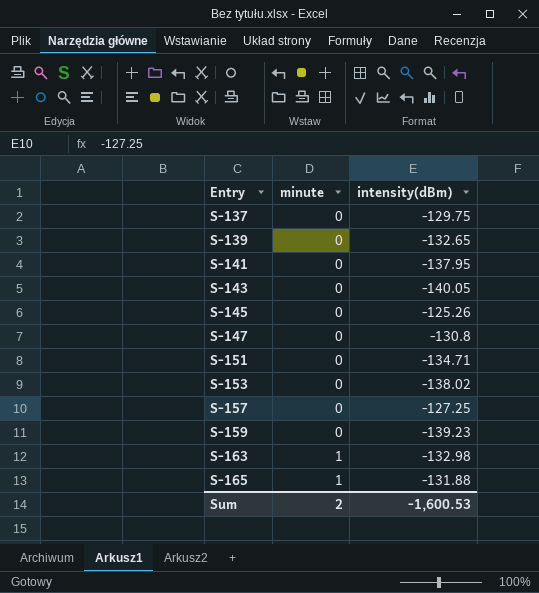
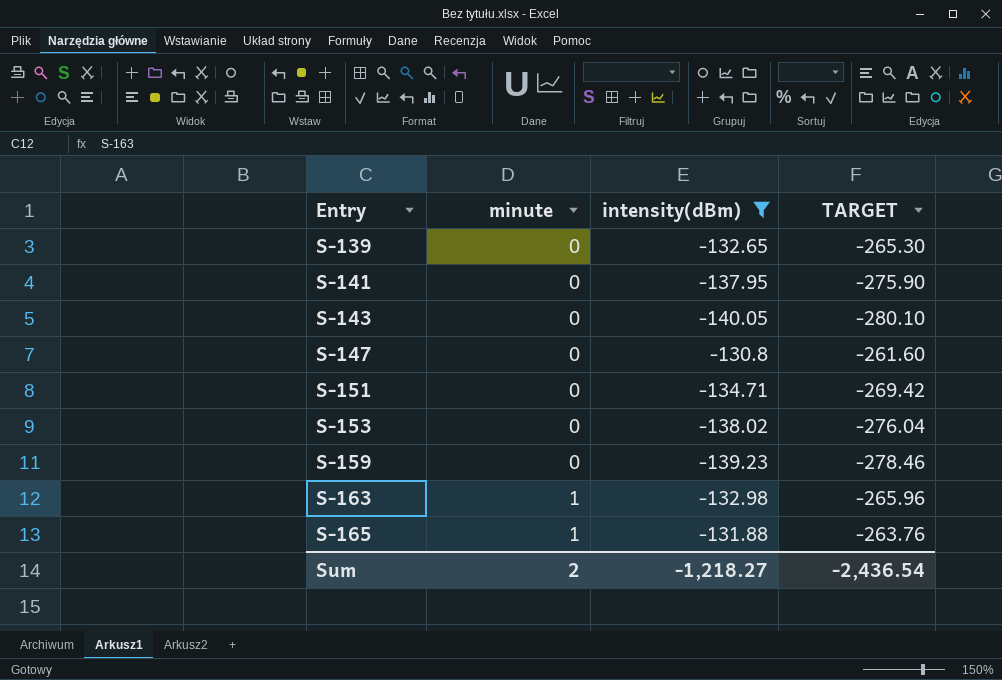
filter: none -> intensity(dBm) <= -130.8
column TARGET | formula: none -> [intensity(dBm)] * 2
Sum | intensity(dBm): -1,600.53 -> -1,218.27

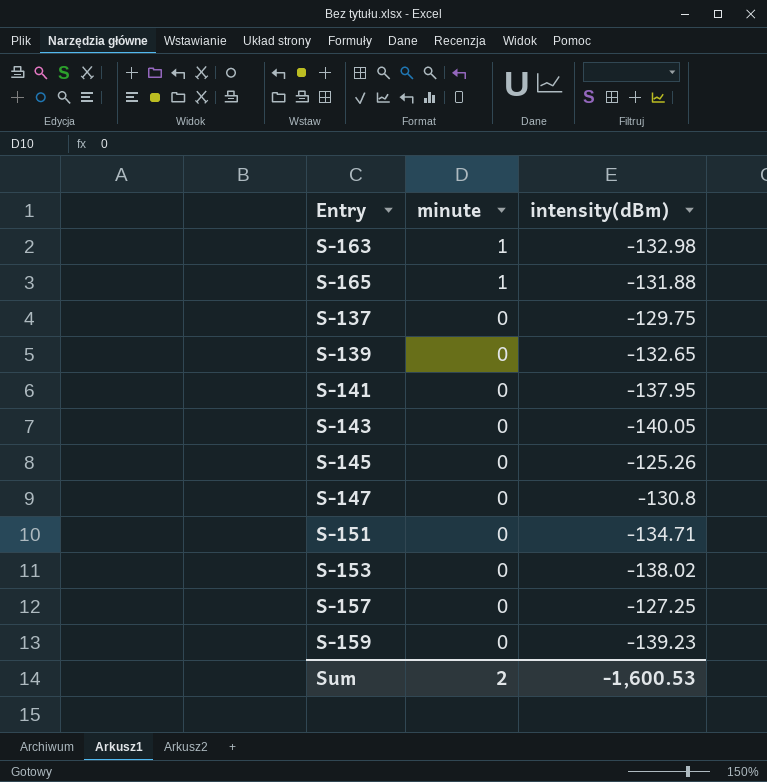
filter: intensity(dBm) <= -130.8 -> none
row order: Entry ascending -> minute descending
column TARGET | formula: [intensity(dBm)] * 2 -> none
Sum | intensity(dBm): -1,218.27 -> -1,600.53

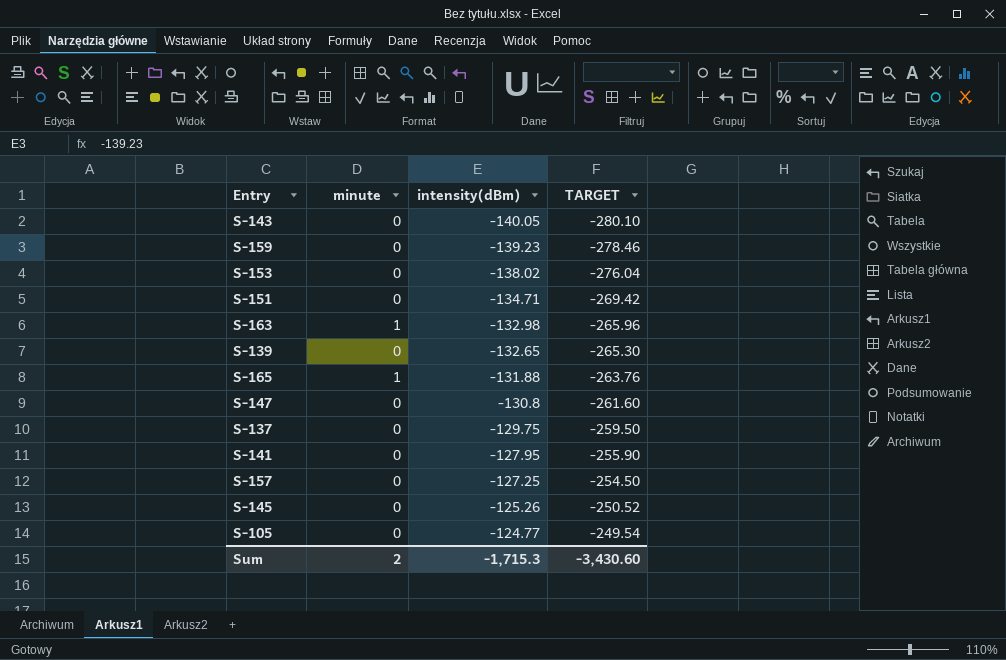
row order: minute descending -> intensity(dBm) ascending
column TARGET | formula: none -> [intensity(dBm)] * 2
S-141 | intensity(dBm): -137.95 -> -127.95
row S-105: none -> 0 | -124.77 | -249.54
Sum | intensity(dBm): -1,600.53 -> -1,715.3

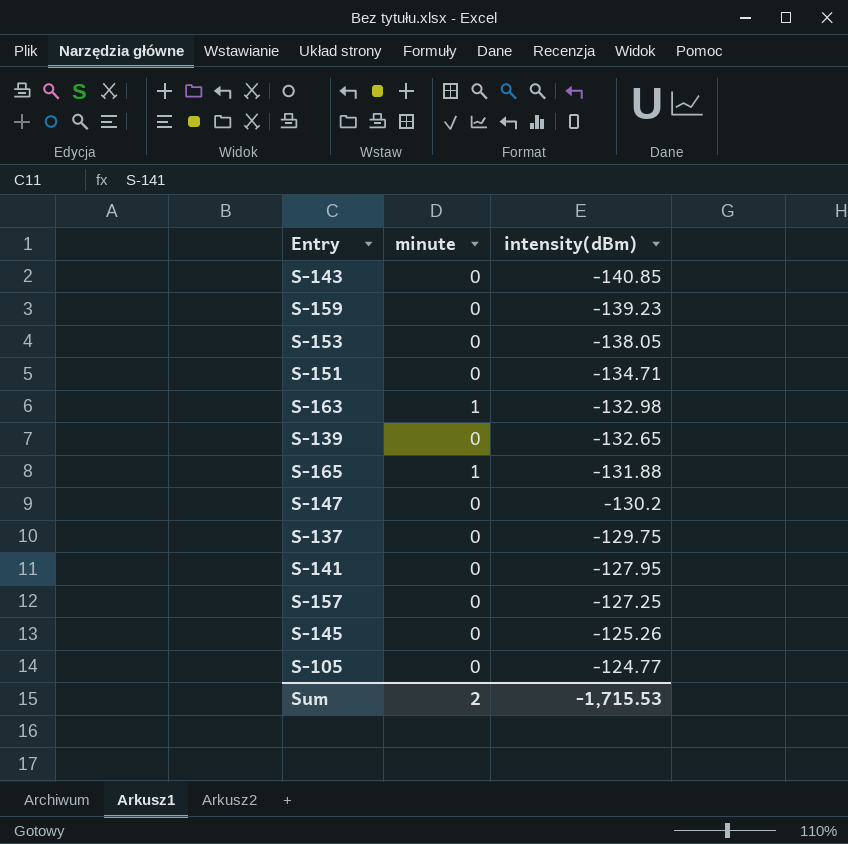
column TARGET | formula: [intensity(dBm)] * 2 -> none
S-143 | intensity(dBm): -140.05 -> -140.85
S-153 | intensity(dBm): -138.02 -> -138.05
S-147 | intensity(dBm): -130.8 -> -130.2
Sum | intensity(dBm): -1,715.3 -> -1,715.53

